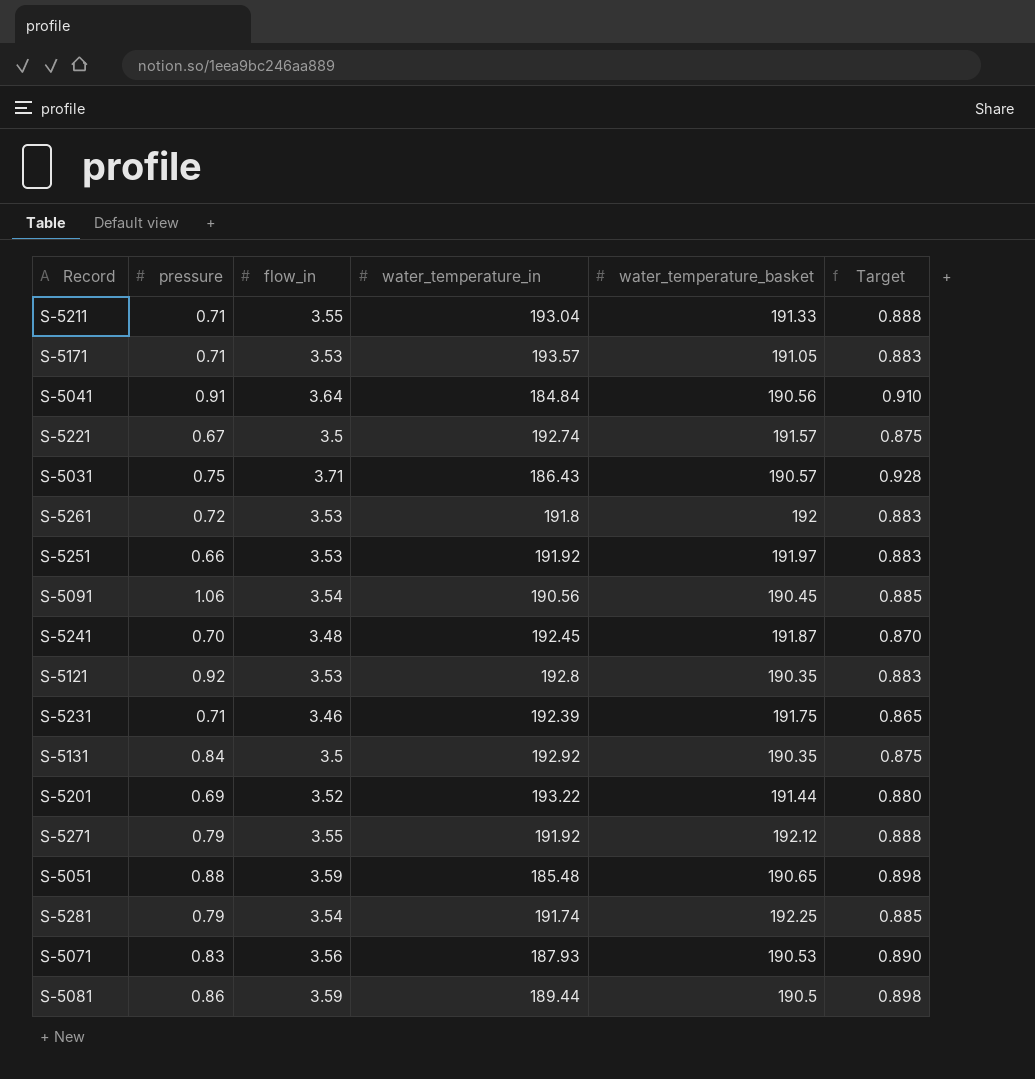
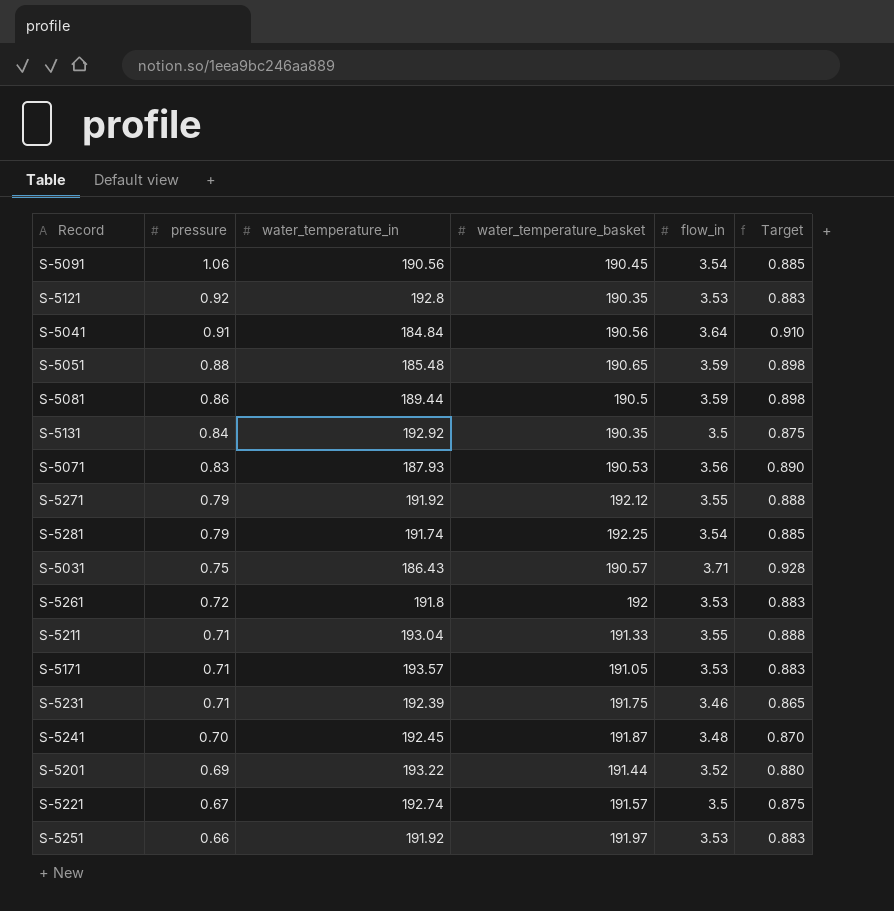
row order: none -> pressure descending
column flow_in | position: 3 -> 5

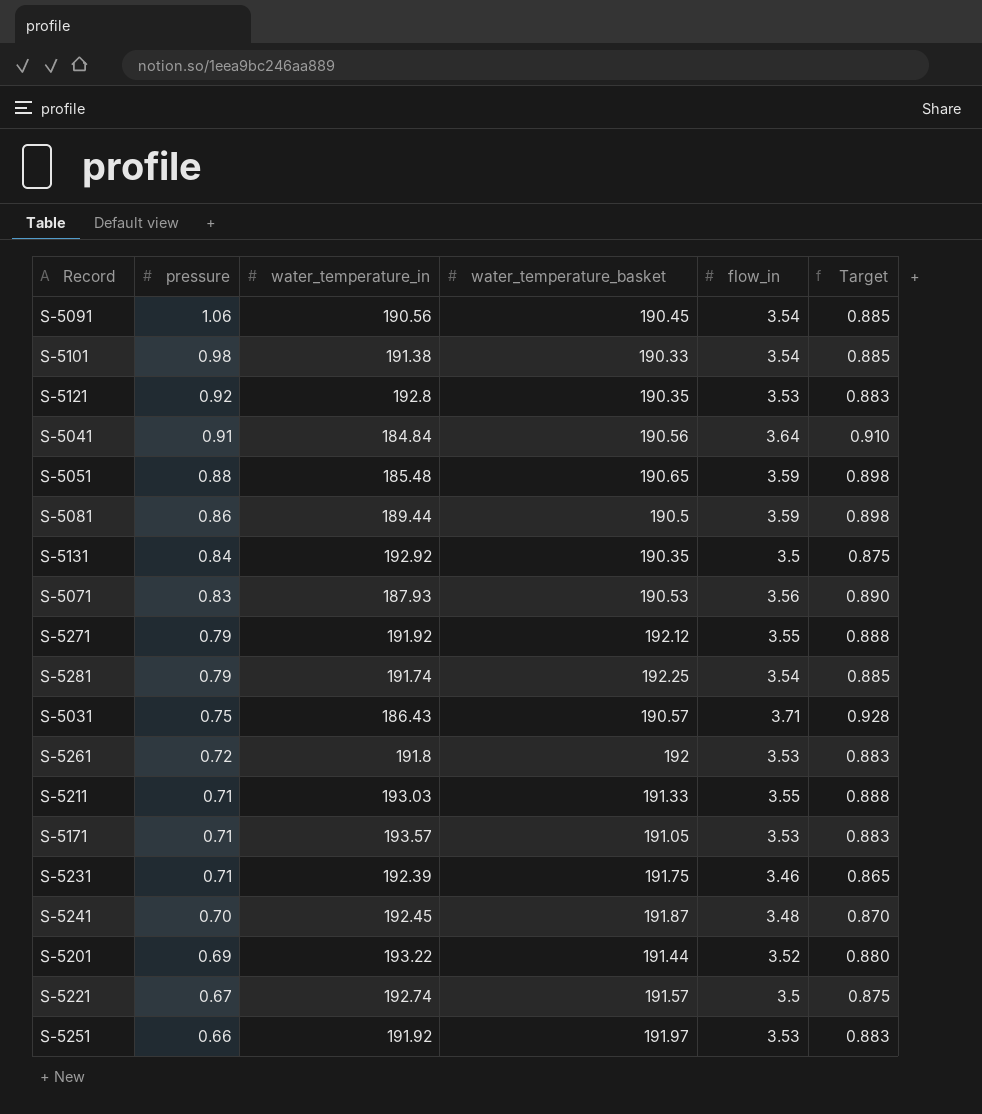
row S-5101: none -> 0.98 | 191.38 | 190.33 | 3.54 | 0.885
S-5211 | water_temperature_in: 193.04 -> 193.03

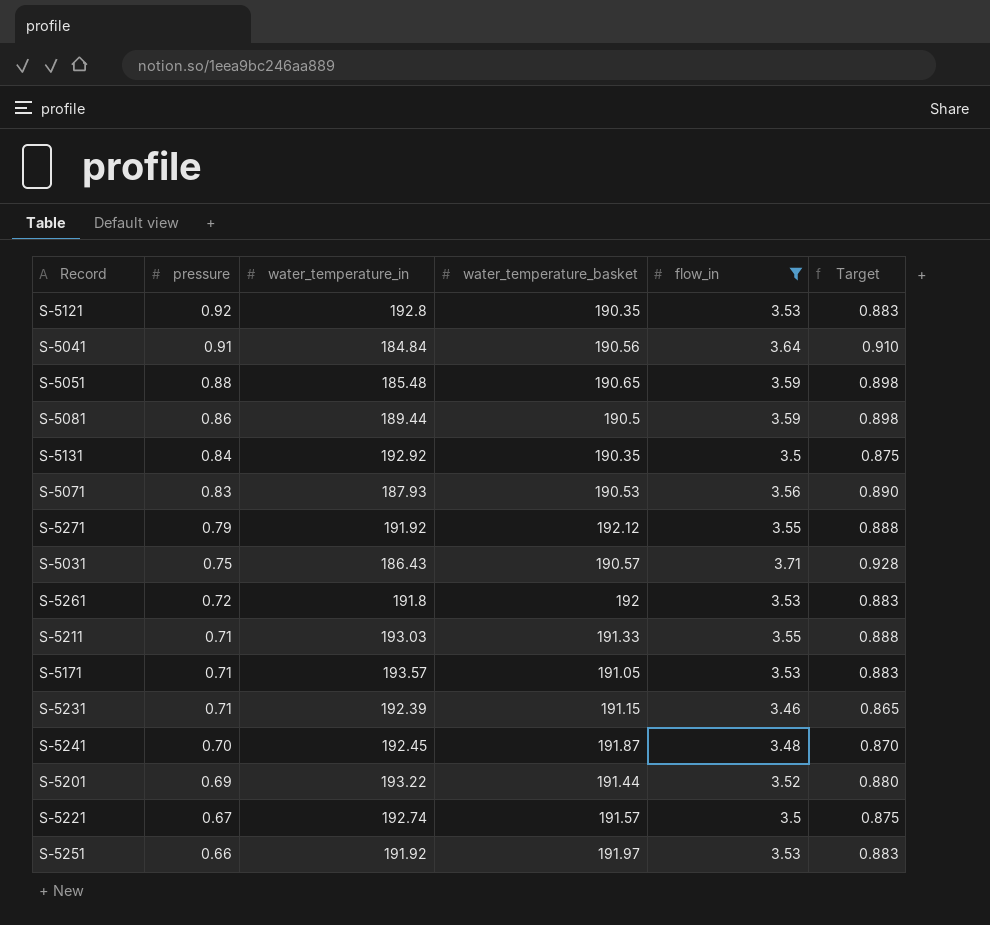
filter: none -> flow_in != 3.54
S-5231 | water_temperature_basket: 191.75 -> 191.15

